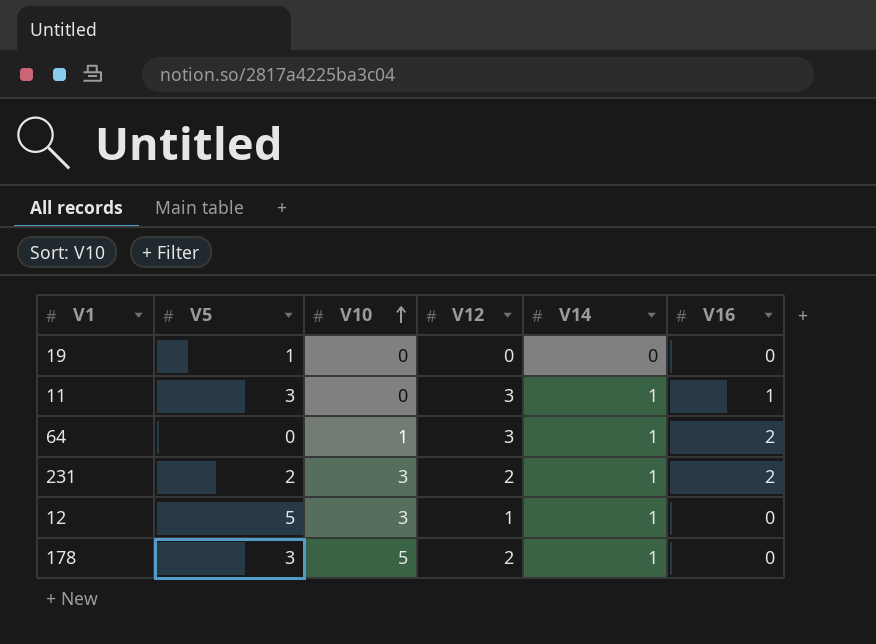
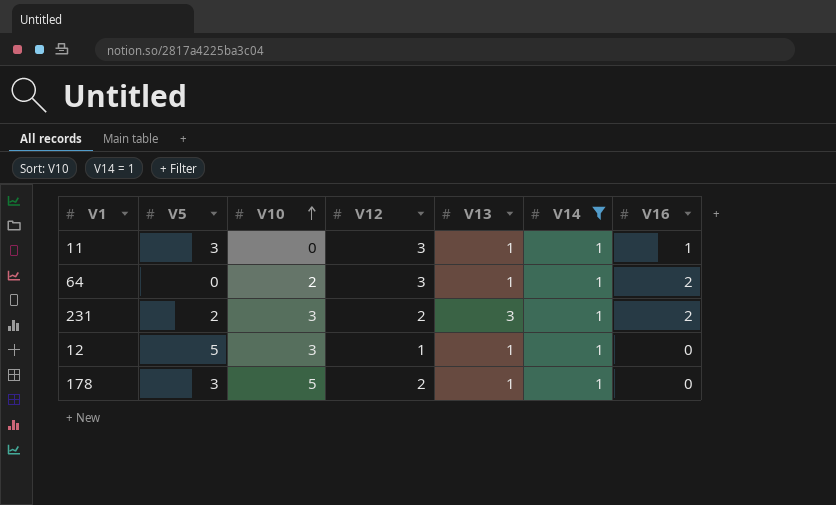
filter: none -> V14 = 1
column V13 | position: none -> 5
64 | V10: 1 -> 2

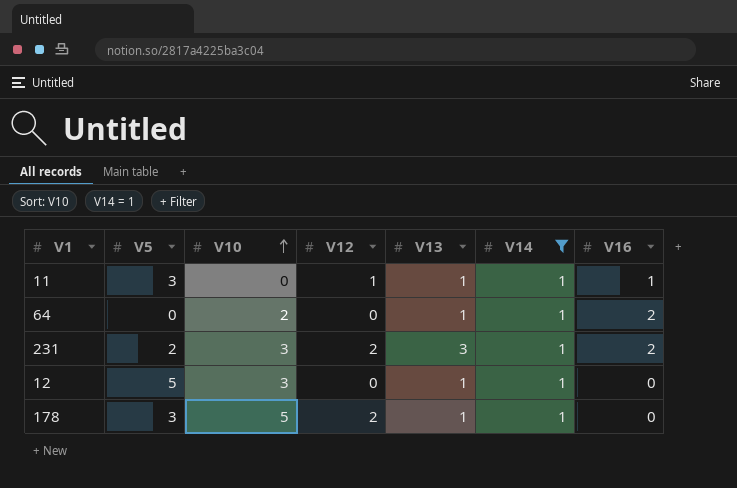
11 | V12: 3 -> 1
64 | V12: 3 -> 0
12 | V12: 1 -> 0

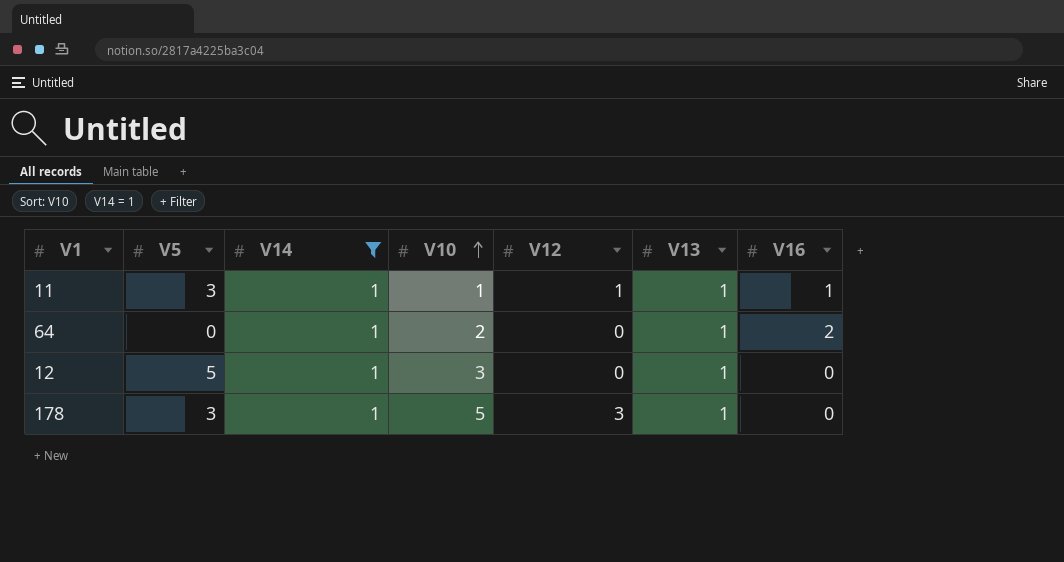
column V14 | position: 6 -> 3
row 231: 2 | 3 | 2 | 3 | 1 | 2 -> none
11 | V10: 0 -> 1
178 | V12: 2 -> 3

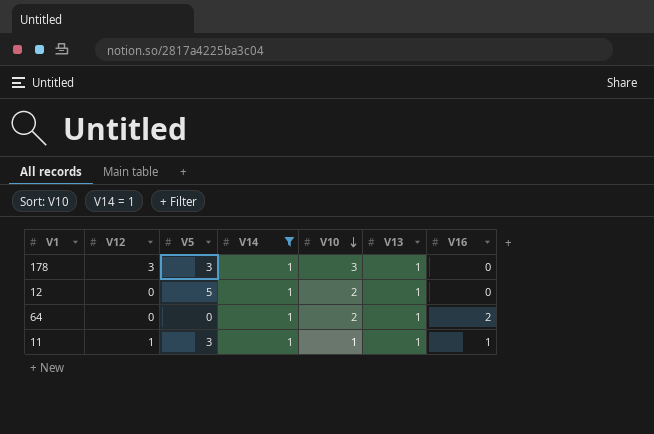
row order: V10 ascending -> V10 descending
column V12 | position: 5 -> 2
178 | V10: 5 -> 3
12 | V10: 3 -> 2

